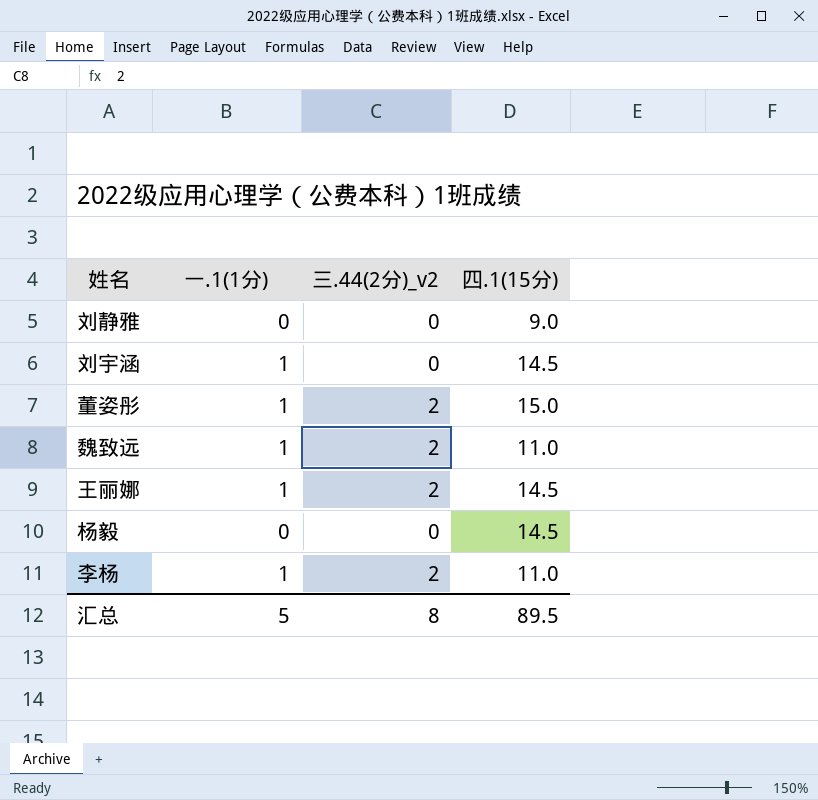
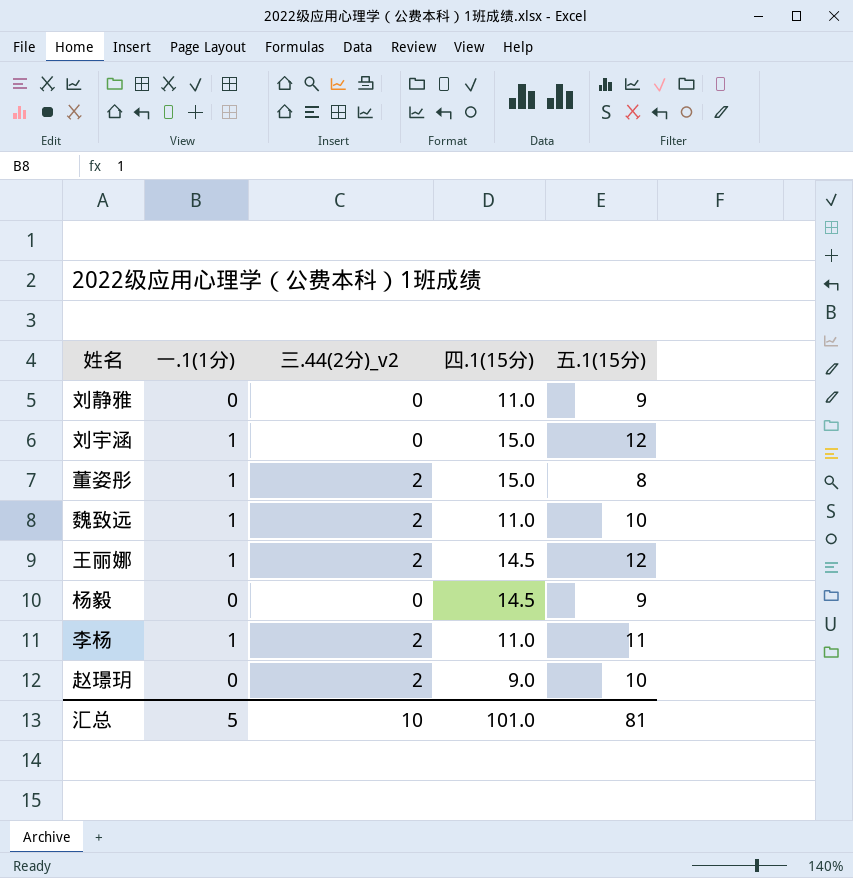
column 五.1(15分) | position: none -> 5
刘静雅 | 四.1(15分): 9.0 -> 11.0
刘宇涵 | 四.1(15分): 14.5 -> 15.0
row 赵璟玥: none -> 0 | 2 | 9.0 | 10
汇总 | 三.44(2分)_v2: 8 -> 10
汇总 | 四.1(15分): 89.5 -> 101.0

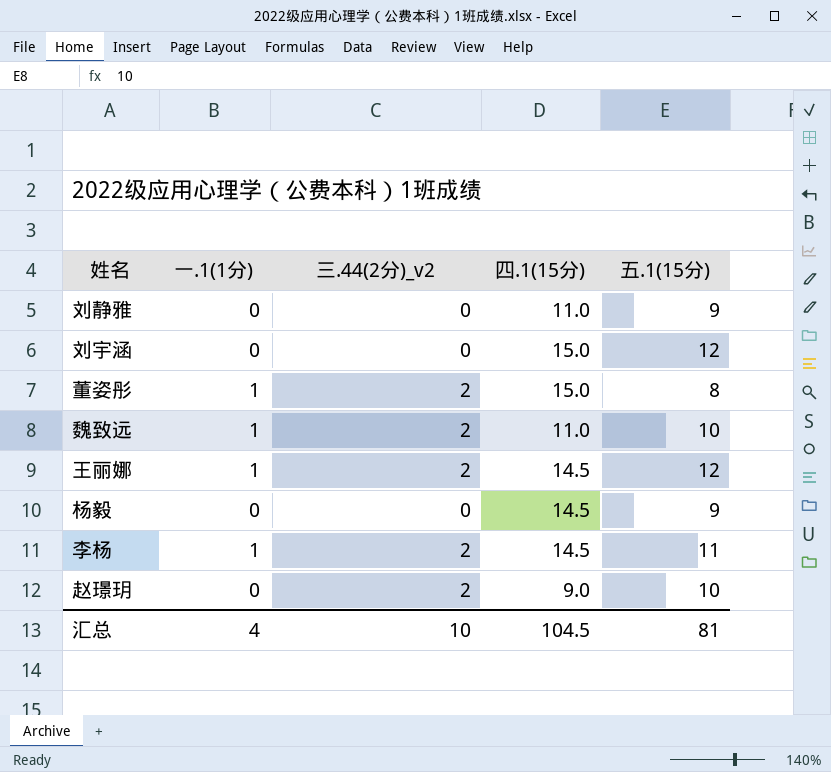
刘宇涵 | 一.1(1分): 1 -> 0
李杨 | 四.1(15分): 11.0 -> 14.5
汇总 | 一.1(1分): 5 -> 4
汇总 | 四.1(15分): 101.0 -> 104.5

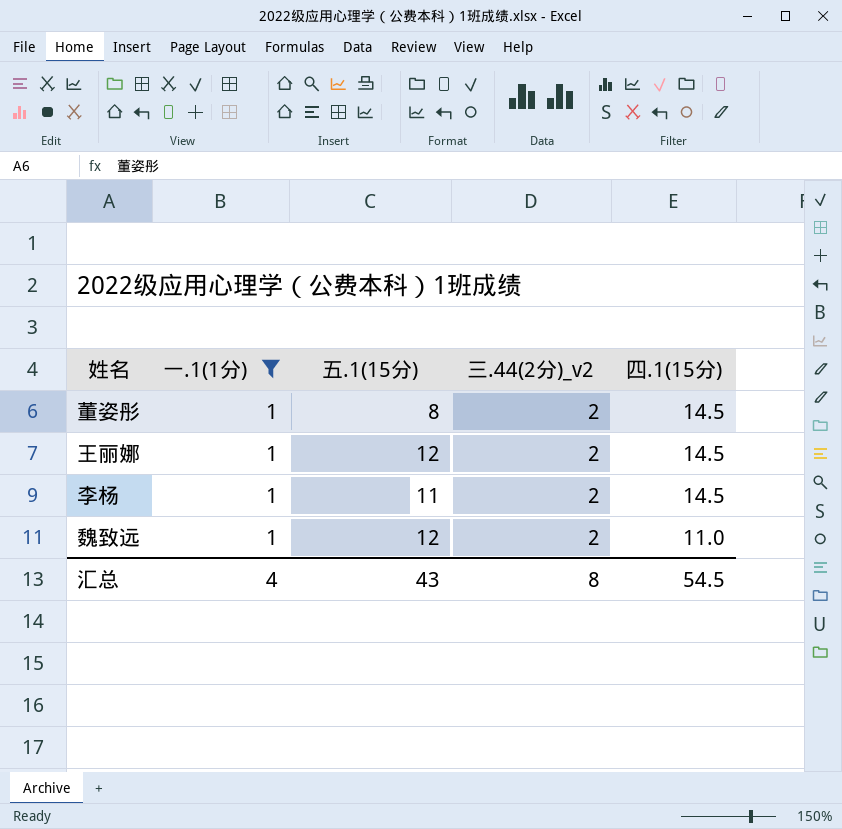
filter: none -> 一.1(1分) = 1
row order: none -> 四.1(15分) descending
column 五.1(15分) | position: 5 -> 3
董姿彤 | 四.1(15分): 15.0 -> 14.5
魏致远 | 五.1(15分): 10 -> 12
汇总 | 五.1(15分): 81 -> 43
汇总 | 三.44(2分)_v2: 10 -> 8
汇总 | 四.1(15分): 104.5 -> 54.5

